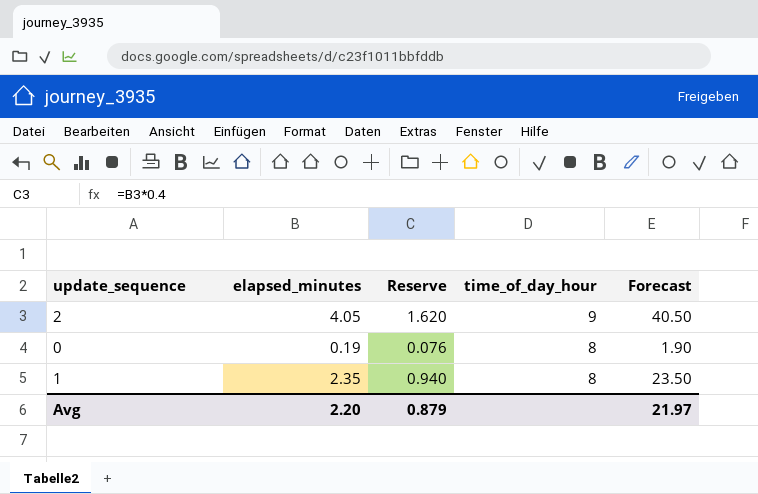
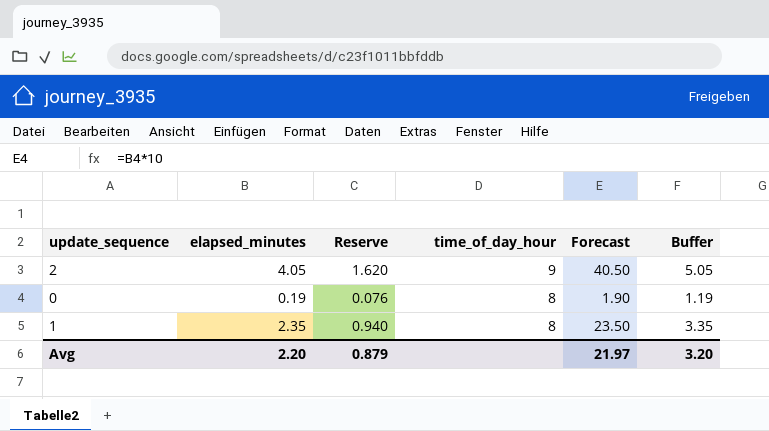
column Buffer | formula: none -> [elapsed_minutes] + 1

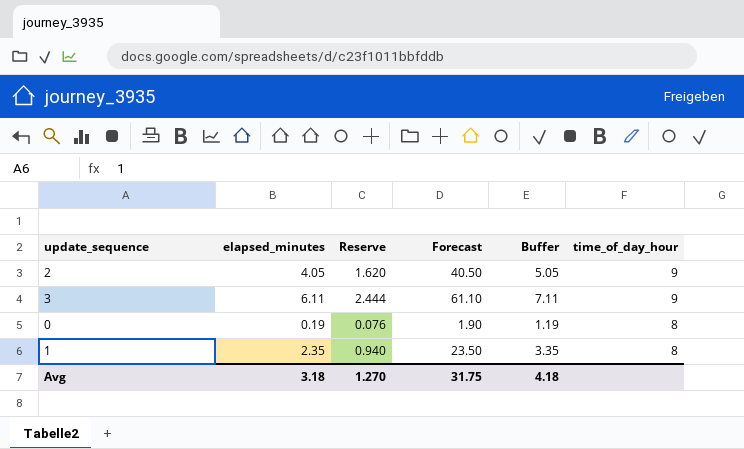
column time_of_day_hour | position: 4 -> 6
row 3: none -> 6.11 | 2.444 | 61.10 | 7.11 | 9
Avg | elapsed_minutes: 2.20 -> 3.18
Avg | Reserve: 0.879 -> 1.270
Avg | Forecast: 21.97 -> 31.75
Avg | Buffer: 3.20 -> 4.18

